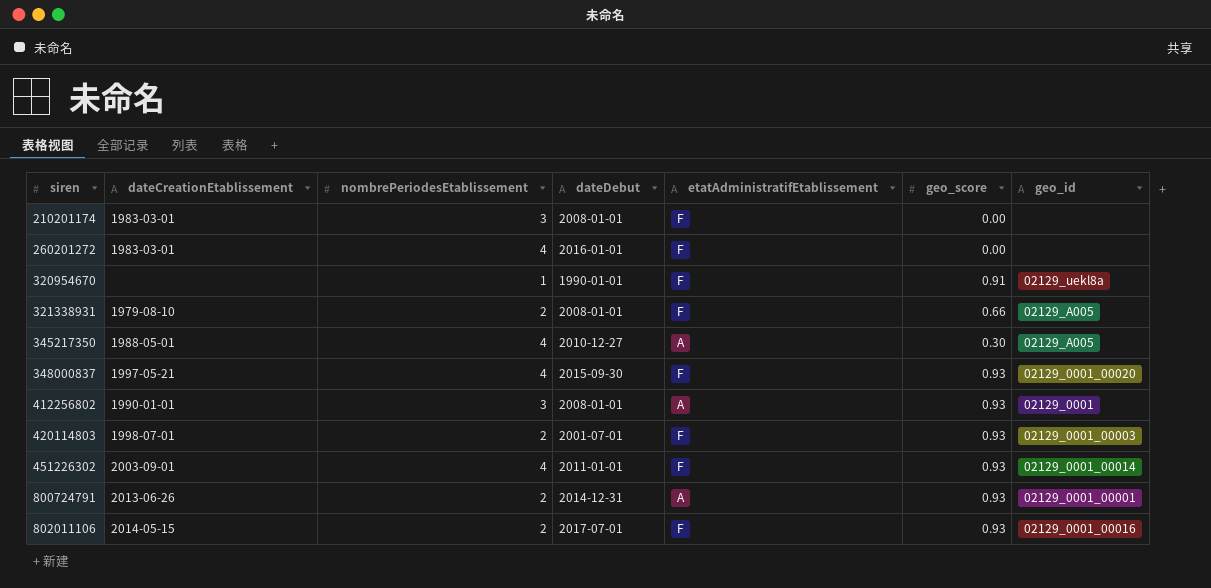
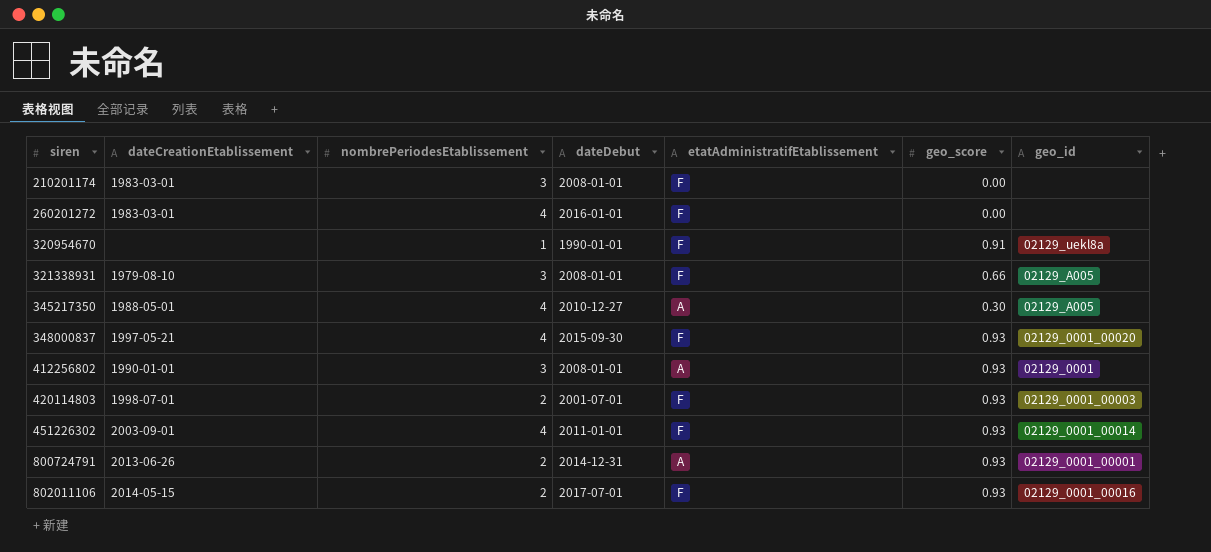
321338931 | nombrePeriodesEtablissement: 2 -> 3

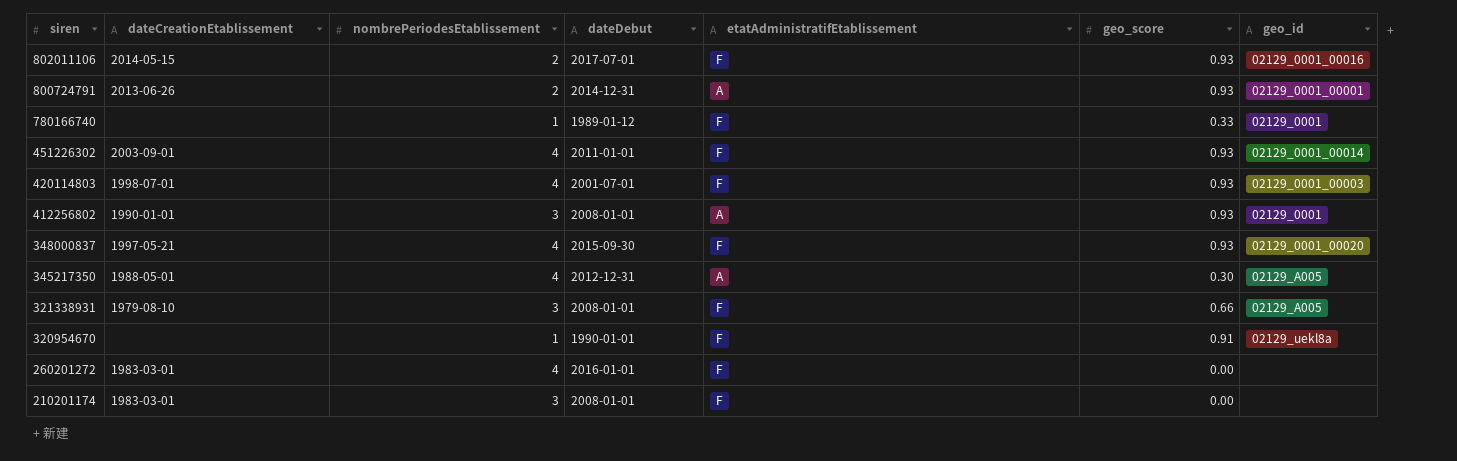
row order: siren ascending -> siren descending
row 780166740: none -> none | 1 | 1989-01-12 | F | 0.33 | 02129_0001
420114803 | nombrePeriodesEtablissement: 2 -> 4
345217350 | dateDebut: 2010-12-27 -> 2012-12-31

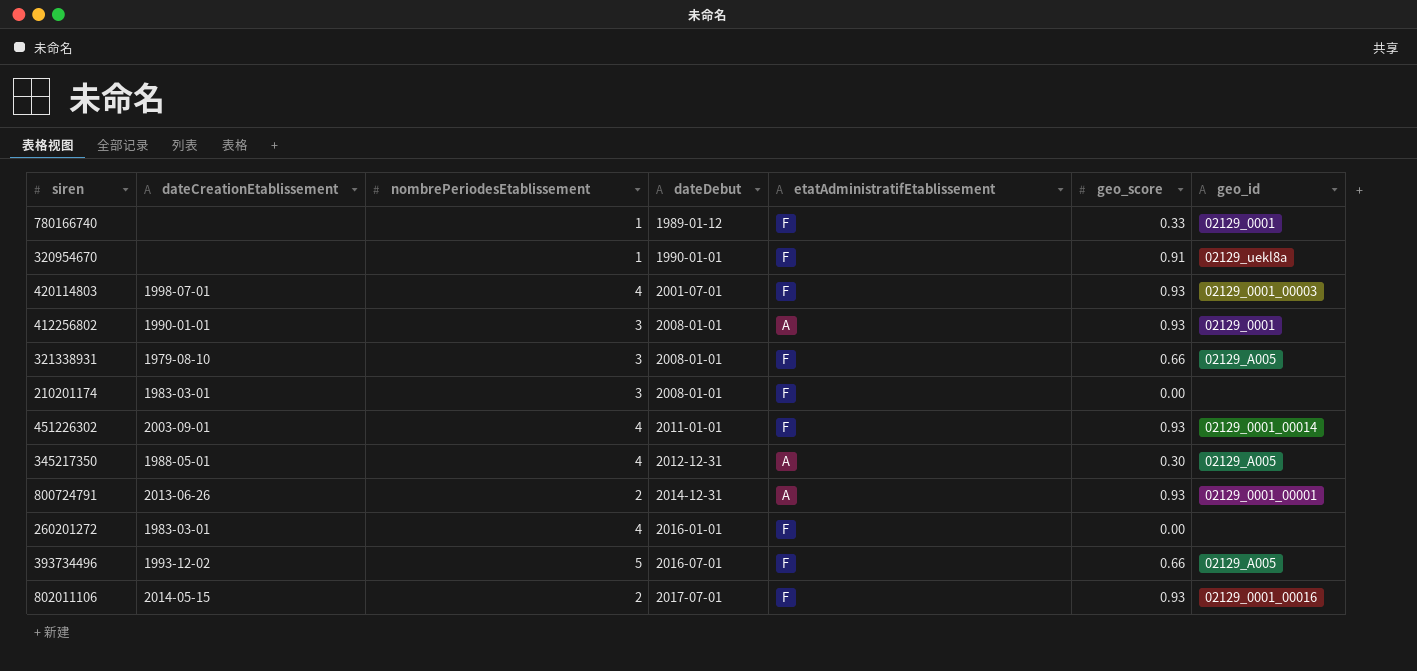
row order: siren descending -> dateDebut ascending
row 348000837: 1997-05-21 | 4 | 2015-09-30 | F | 0.93 | 02129_0001_00020 -> none
row 393734496: none -> 1993-12-02 | 5 | 2016-07-01 | F | 0.66 | 02129_A005

